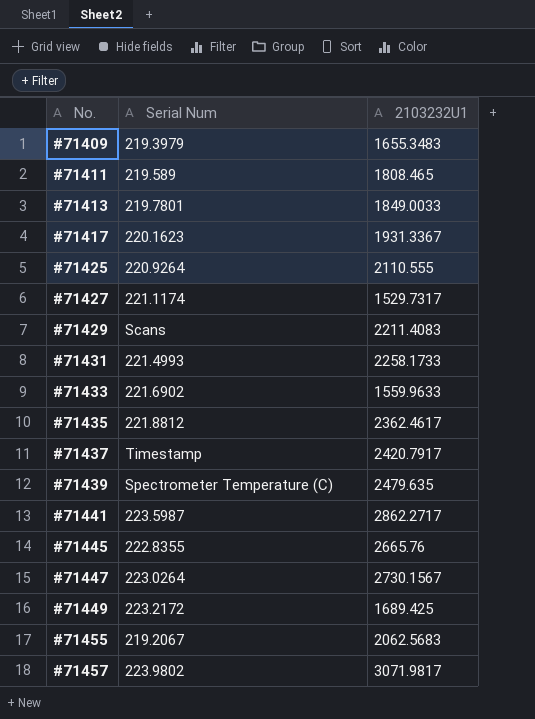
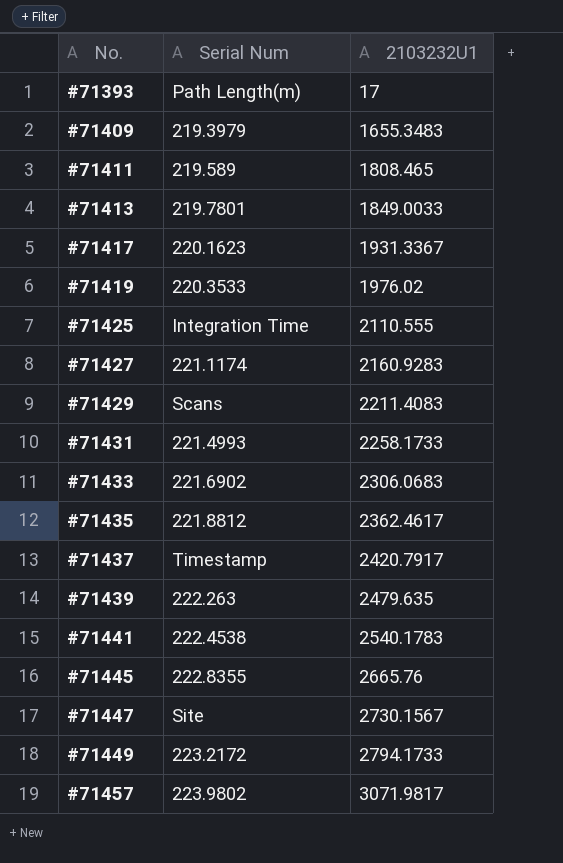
row #71455: 219.2067 | 2062.5683 -> none
row #71393: none -> Path Length(m) | 17
row #71419: none -> 220.3533 | 1976.02
#71425 | Serial Num: 220.9264 -> Integration Time
#71427 | 2103232U1: 1529.7317 -> 2160.9283
#71433 | 2103232U1: 1559.9633 -> 2306.0683
#71439 | Serial Num: Spectrometer Temperature (C) -> 222.263
#71441 | Serial Num: 223.5987 -> 222.4538
#71441 | 2103232U1: 2862.2717 -> 2540.1783
#71447 | Serial Num: 223.0264 -> Site
#71449 | 2103232U1: 1689.425 -> 2794.1733

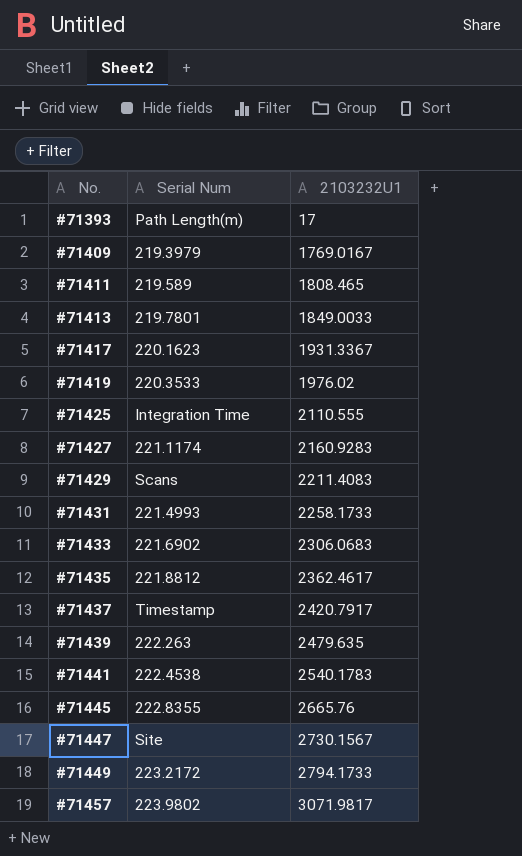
#71409 | 2103232U1: 1655.3483 -> 1769.0167

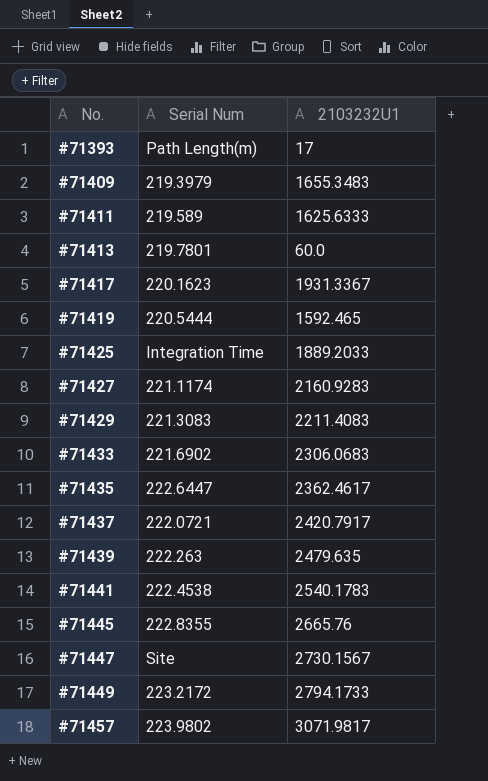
row #71431: 221.4993 | 2258.1733 -> none
#71409 | 2103232U1: 1769.0167 -> 1655.3483
#71411 | 2103232U1: 1808.465 -> 1625.6333
#71413 | 2103232U1: 1849.0033 -> 60.0
#71419 | Serial Num: 220.3533 -> 220.5444
#71419 | 2103232U1: 1976.02 -> 1592.465
#71425 | 2103232U1: 2110.555 -> 1889.2033
#71429 | Serial Num: Scans -> 221.3083
#71435 | Serial Num: 221.8812 -> 222.6447
#71437 | Serial Num: Timestamp -> 222.0721

